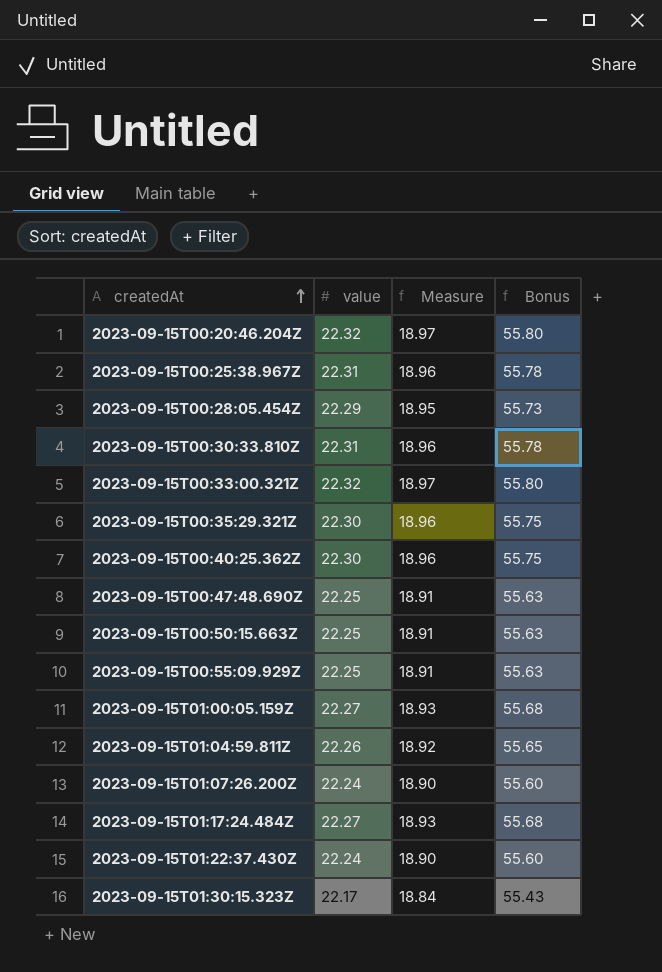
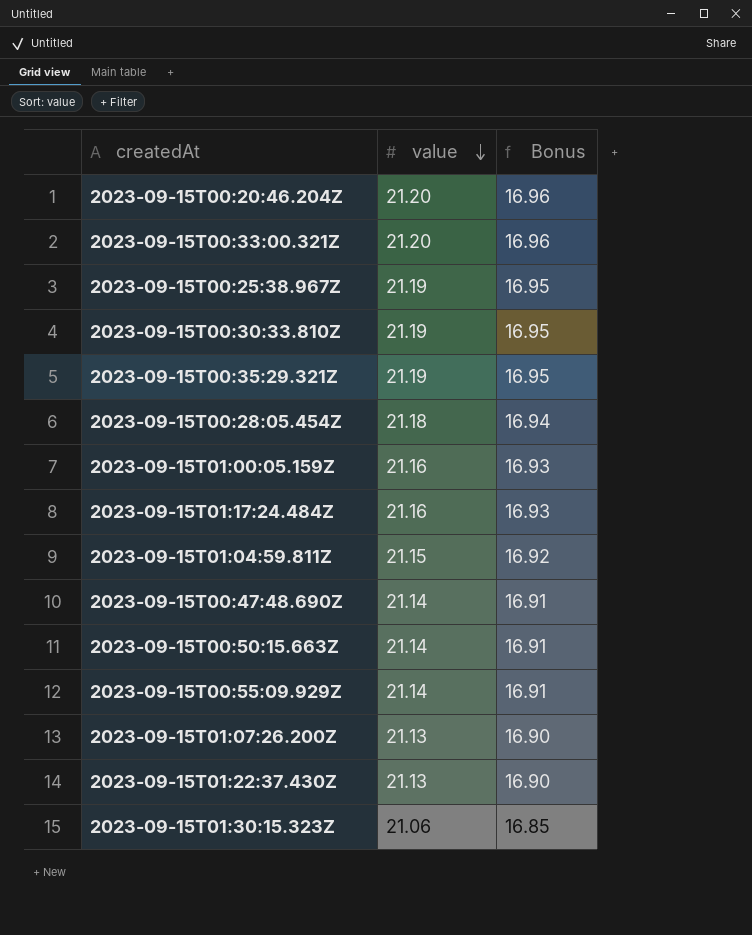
row order: createdAt ascending -> value descending
column Measure | formula: [value] * 0.85 -> none
column Bonus | formula: [value] * 2.5 -> [value] * 0.8
row 2023-09-15T00:40:25.362Z: 22.30 | 18.96 | 55.75 -> none
2023-09-15T00:20:46.204Z | value: 22.32 -> 21.20
2023-09-15T00:33:00.321Z | value: 22.32 -> 21.20
2023-09-15T00:25:38.967Z | value: 22.31 -> 21.19
2023-09-15T00:30:33.810Z | value: 22.31 -> 21.19
2023-09-15T00:35:29.321Z | value: 22.30 -> 21.19
2023-09-15T00:28:05.454Z | value: 22.29 -> 21.18
2023-09-15T01:00:05.159Z | value: 22.27 -> 21.16
2023-09-15T01:17:24.484Z | value: 22.27 -> 21.16
2023-09-15T01:04:59.811Z | value: 22.26 -> 21.15
2023-09-15T00:47:48.690Z | value: 22.25 -> 21.14
2023-09-15T00:50:15.663Z | value: 22.25 -> 21.14
2023-09-15T00:55:09.929Z | value: 22.25 -> 21.14
2023-09-15T01:07:26.200Z | value: 22.24 -> 21.13
2023-09-15T01:22:37.430Z | value: 22.24 -> 21.13
2023-09-15T01:30:15.323Z | value: 22.17 -> 21.06

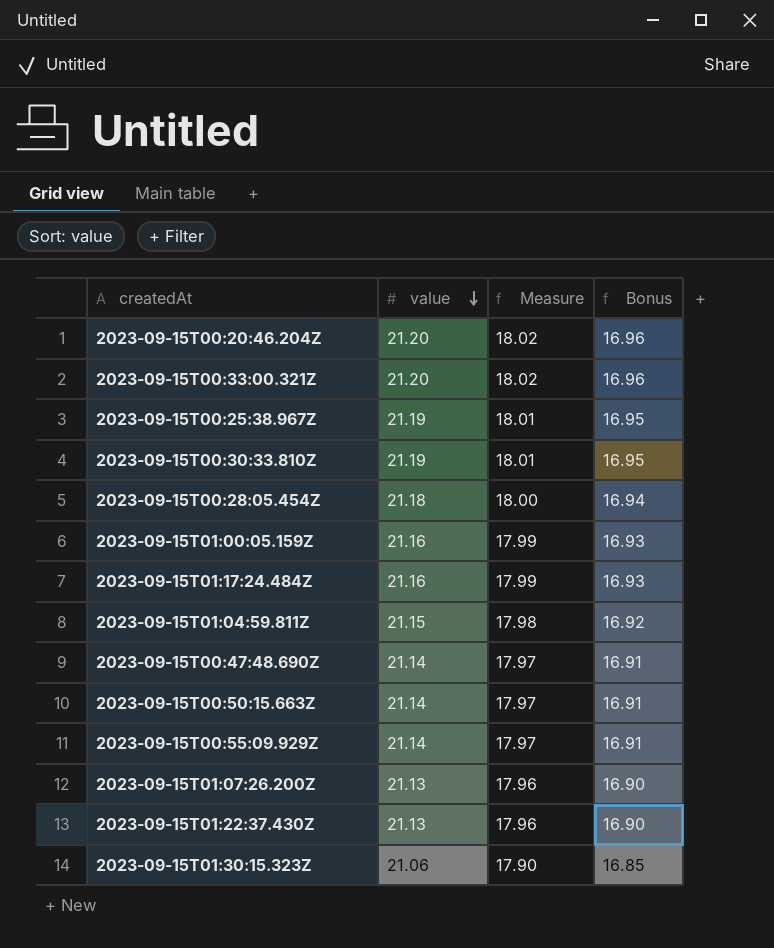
column Measure | formula: none -> [value] * 0.85
row 2023-09-15T00:35:29.321Z: 21.19 | 16.95 -> none

